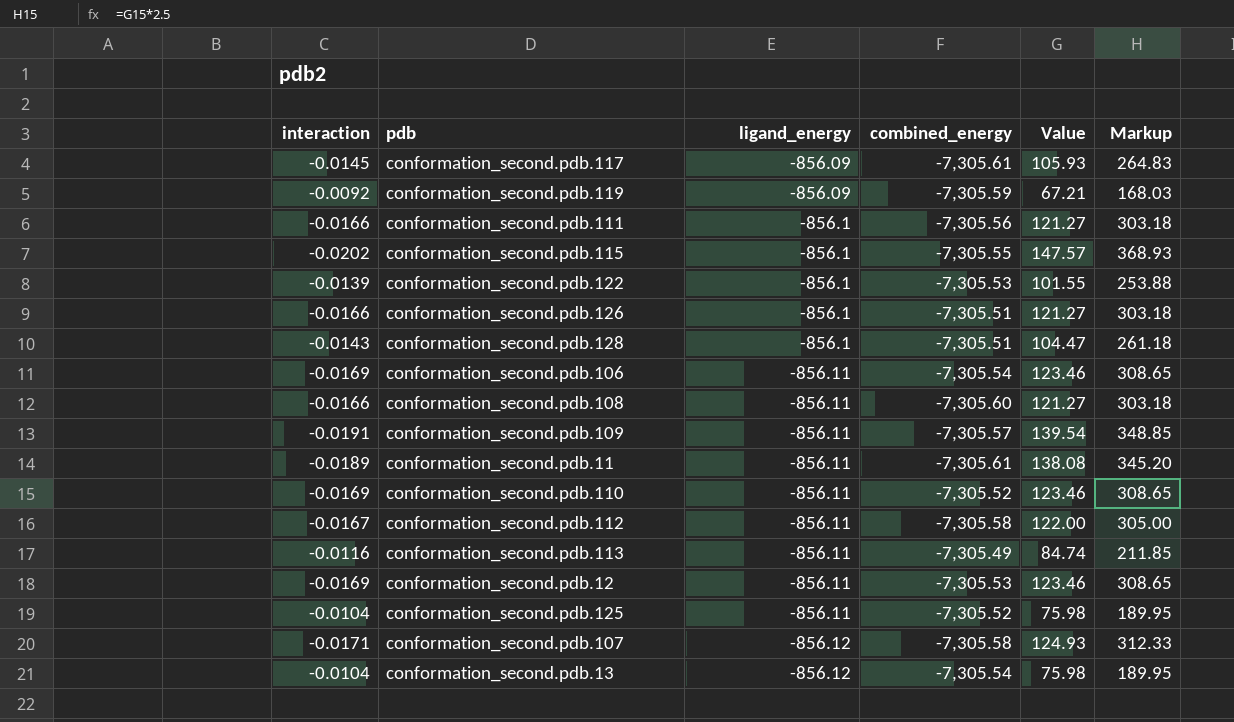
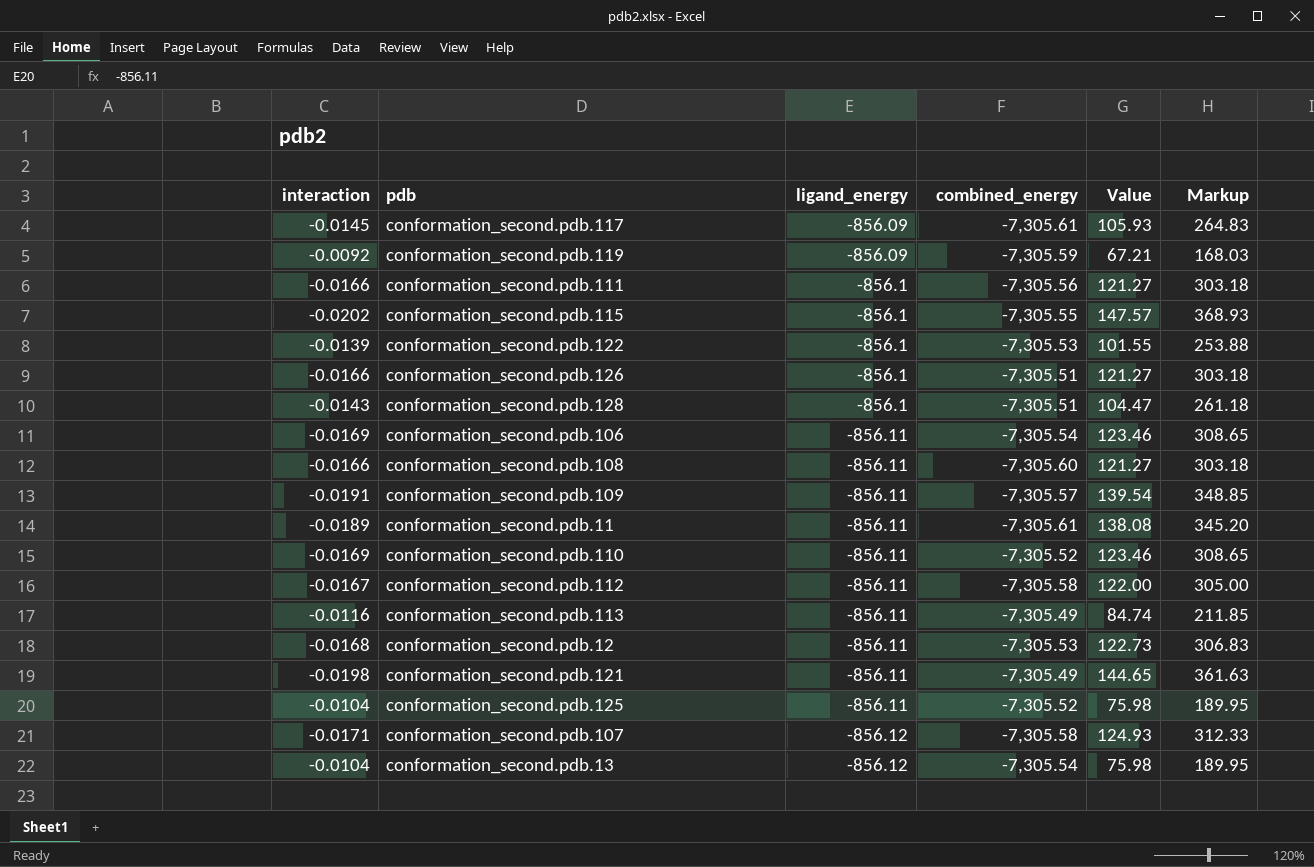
conformation_second.pdb.12 | interaction: -0.0169 -> -0.0168
conformation_second.pdb.12 | Value: 123.46 -> 122.73
conformation_second.pdb.12 | Markup: 308.65 -> 306.83
row conformation_second.pdb.121: none -> -0.0198 | -856.11 | -7,305.49 | 144.65 | 361.63

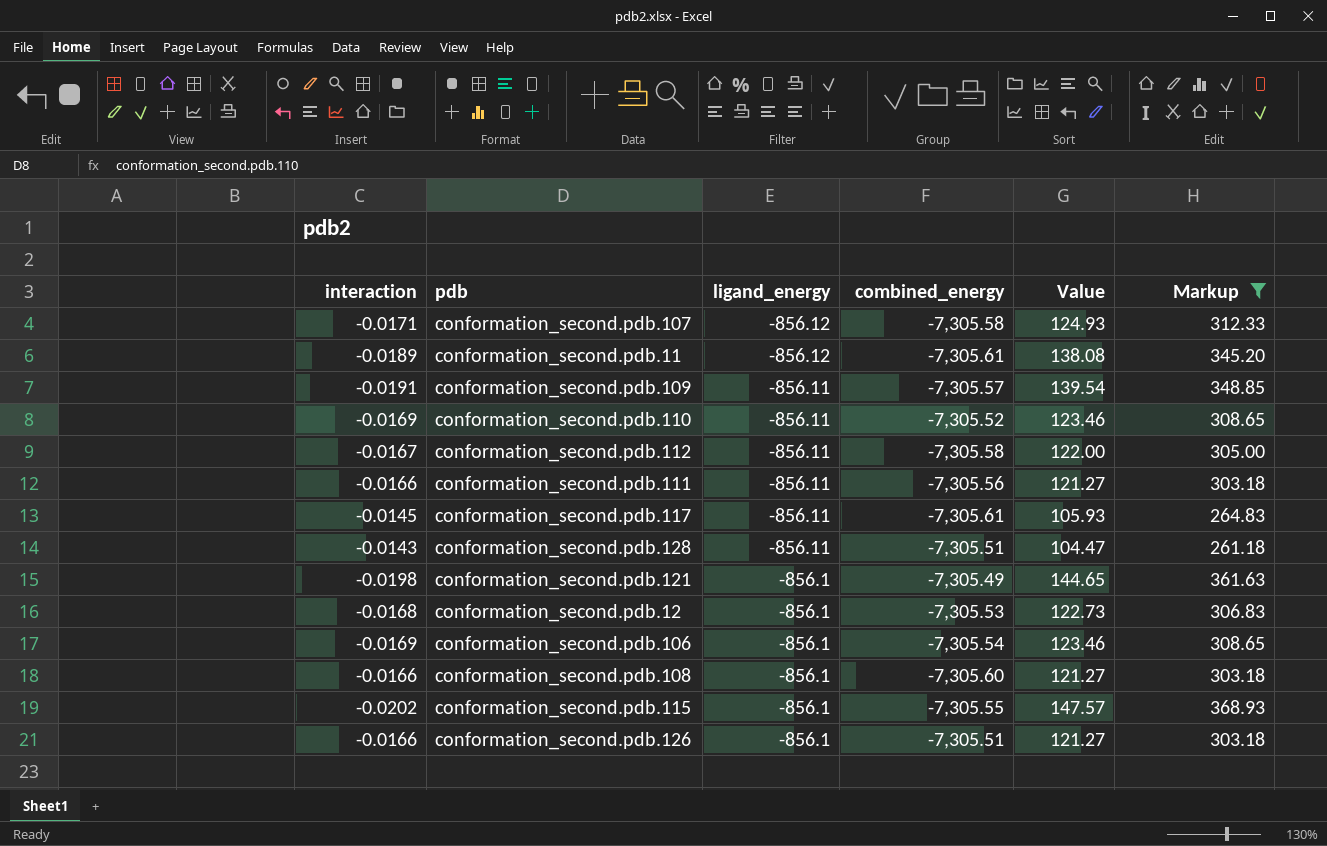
filter: none -> Markup >= 261.18
row order: ligand_energy descending -> ligand_energy ascending
conformation_second.pdb.11 | ligand_energy: -856.11 -> -856.12
conformation_second.pdb.111 | ligand_energy: -856.1 -> -856.11
conformation_second.pdb.117 | ligand_energy: -856.09 -> -856.11
conformation_second.pdb.128 | ligand_energy: -856.1 -> -856.11
conformation_second.pdb.121 | ligand_energy: -856.11 -> -856.1
conformation_second.pdb.12 | ligand_energy: -856.11 -> -856.1
conformation_second.pdb.106 | ligand_energy: -856.11 -> -856.1
conformation_second.pdb.108 | ligand_energy: -856.11 -> -856.1

